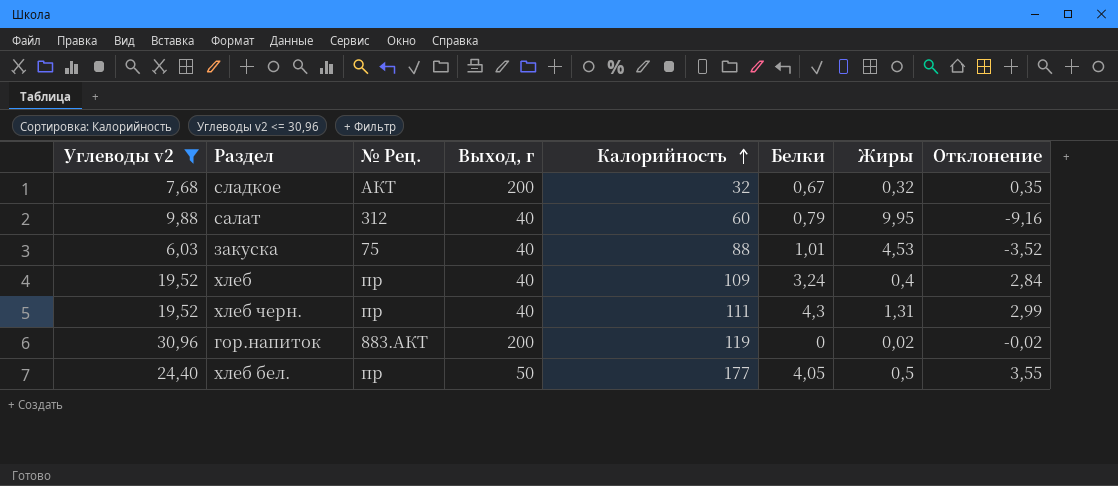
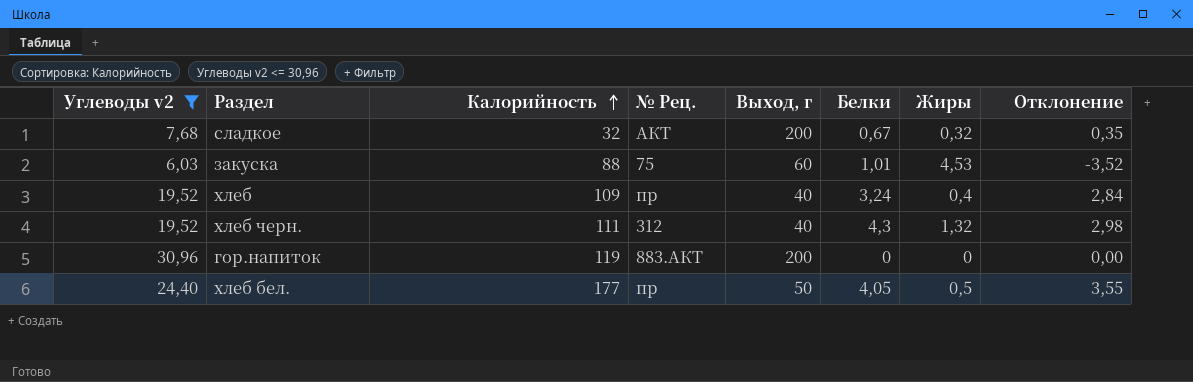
column Калорийность | position: 5 -> 3
row салат: 9,88 | 312 | 40 | 60 | 0,79 | 9,95 | -9,16 -> none
закуска | Выход, г: 40 -> 60
хлеб черн. | № Рец.: пр -> 312
хлеб черн. | Жиры: 1,31 -> 1,32
хлеб черн. | Отклонение: 2,99 -> 2,98
гор.напиток | Жиры: 0,02 -> 0
гор.напиток | Отклонение: -0,02 -> 0,00

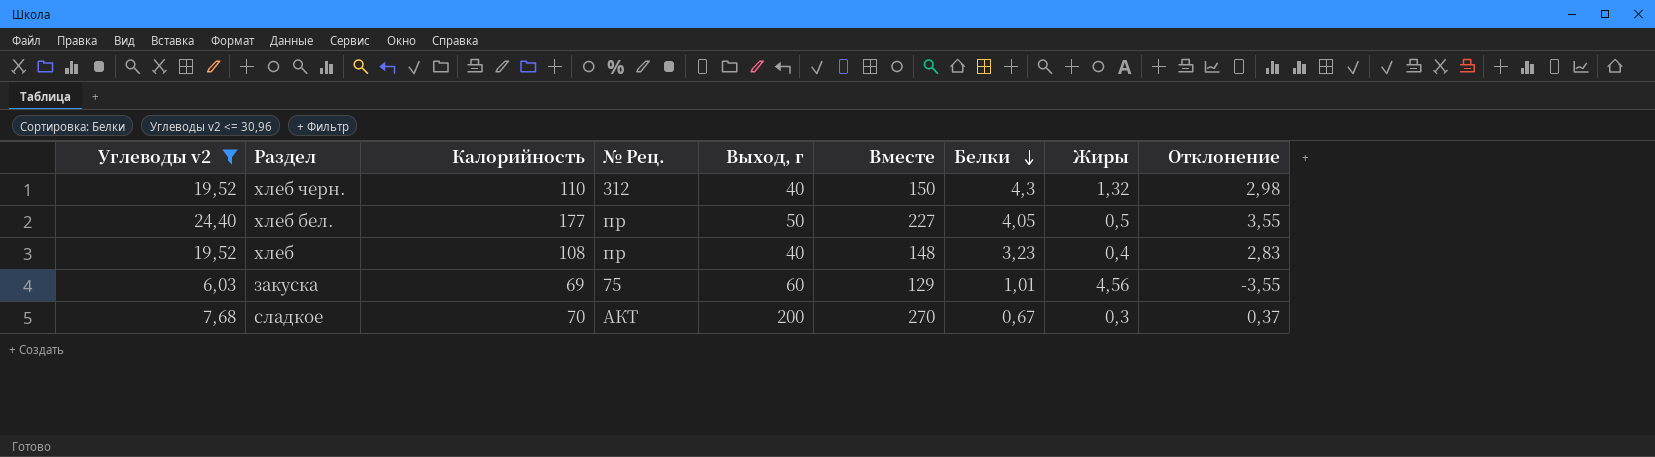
row order: Калорийность ascending -> Белки descending
column Вместе | formula: none -> [Калорийность] + [Выход, г]
row гор.напиток: 30,96 | 119 | 883.АКТ | 200 | 0 | 0 | 0,00 -> none
хлеб черн. | Калорийность: 111 -> 110
хлеб | Калорийность: 109 -> 108
хлеб | Белки: 3,24 -> 3,23
хлеб | Отклонение: 2,84 -> 2,83
закуска | Калорийность: 88 -> 69
закуска | Жиры: 4,53 -> 4,56
закуска | Отклонение: -3,52 -> -3,55
сладкое | Калорийность: 32 -> 70
сладкое | Жиры: 0,32 -> 0,3
сладкое | Отклонение: 0,35 -> 0,37

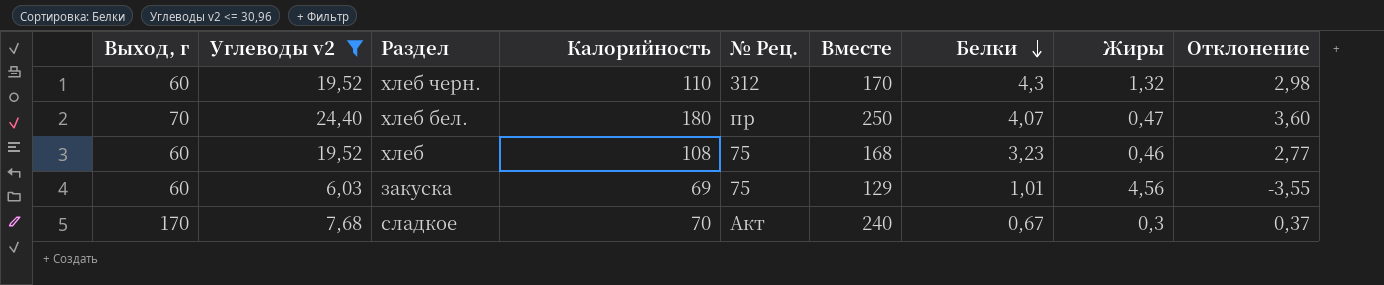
column Выход, г | position: 5 -> 1
хлеб черн. | Выход, г: 40 -> 60
хлеб черн. | Вместе: 150 -> 170
хлеб бел. | Выход, г: 50 -> 70
хлеб бел. | Калорийность: 177 -> 180
хлеб бел. | Вместе: 227 -> 250
хлеб бел. | Белки: 4,05 -> 4,07
хлеб бел. | Жиры: 0,5 -> 0,47
хлеб бел. | Отклонение: 3,55 -> 3,60
хлеб | Выход, г: 40 -> 60
хлеб | № Рец.: пр -> 75
хлеб | Вместе: 148 -> 168
хлеб | Жиры: 0,4 -> 0,46
хлеб | Отклонение: 2,83 -> 2,77
сладкое | Выход, г: 200 -> 170
сладкое | № Рец.: АКТ -> Акт
сладкое | Вместе: 270 -> 240

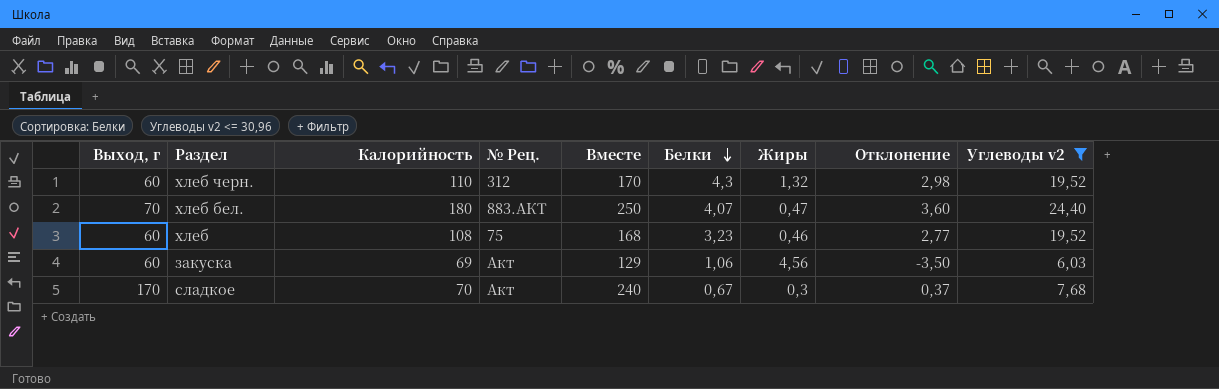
column Углеводы v2 | position: 2 -> 9
хлеб бел. | № Рец.: пр -> 883.АКТ
закуска | № Рец.: 75 -> Акт
закуска | Белки: 1,01 -> 1,06
закуска | Отклонение: -3,55 -> -3,50

